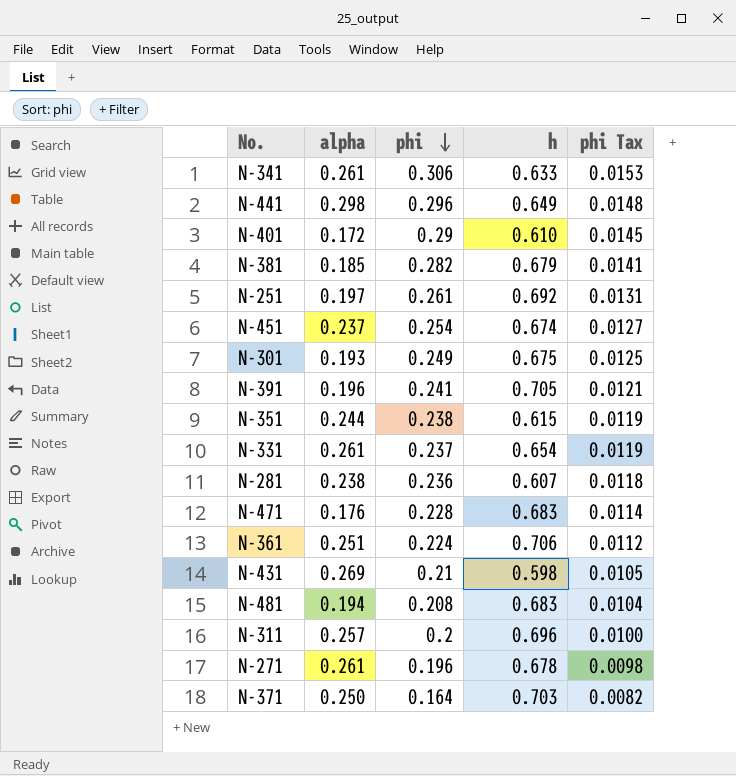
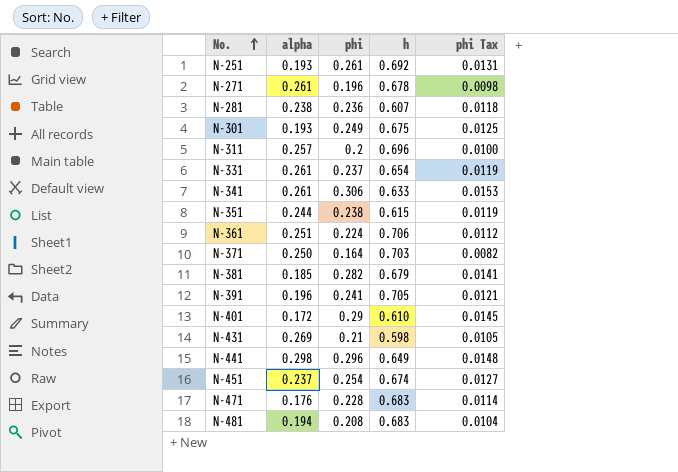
row order: phi descending -> No. ascending
N-251 | alpha: 0.197 -> 0.193

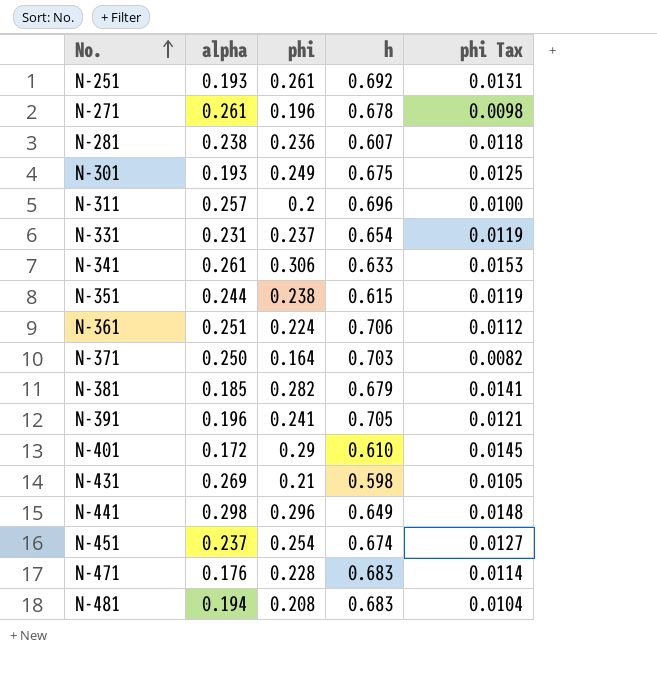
N-331 | alpha: 0.261 -> 0.231

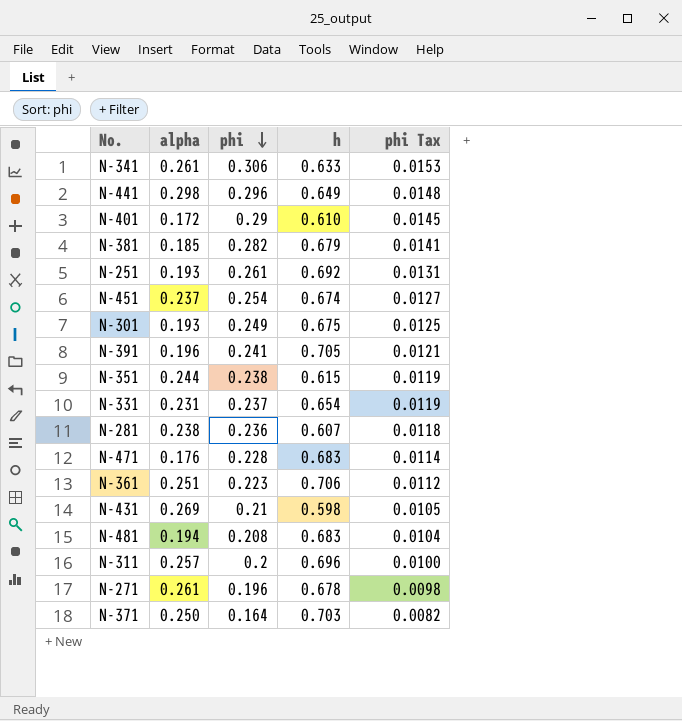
row order: No. ascending -> phi descending
N-361 | phi: 0.224 -> 0.223

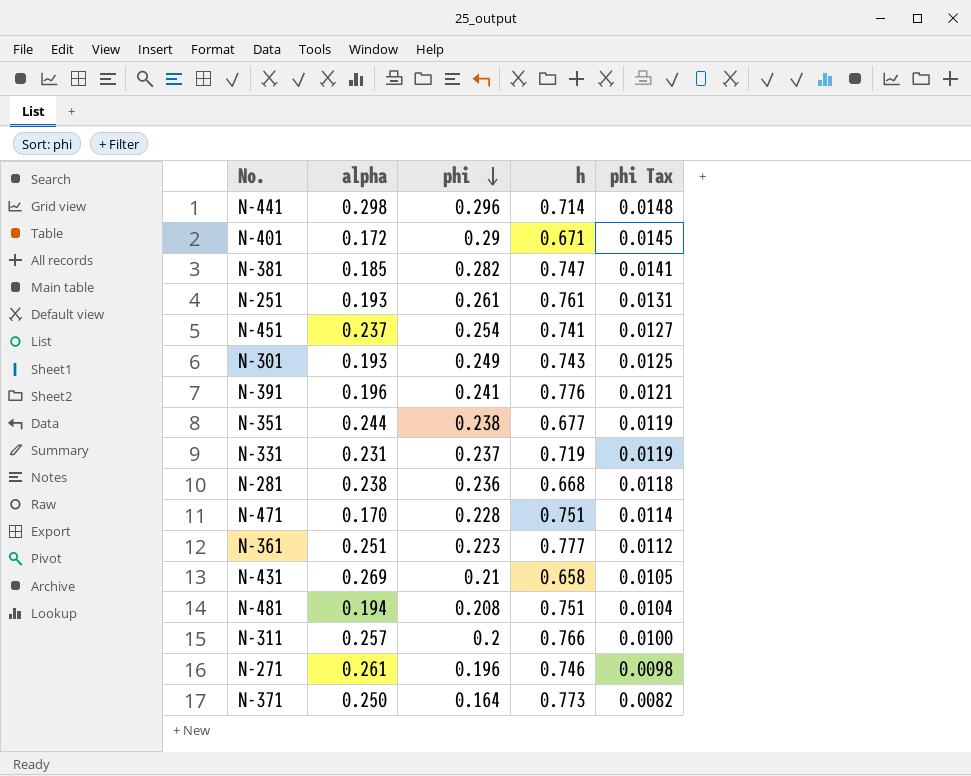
row N-341: 0.261 | 0.306 | 0.633 | 0.0153 -> none
N-441 | h: 0.649 -> 0.714
N-401 | h: 0.610 -> 0.671
N-381 | h: 0.679 -> 0.747
N-251 | h: 0.692 -> 0.761
N-451 | h: 0.674 -> 0.741
N-301 | h: 0.675 -> 0.743
N-391 | h: 0.705 -> 0.776
N-351 | h: 0.615 -> 0.677
N-331 | h: 0.654 -> 0.719
N-281 | h: 0.607 -> 0.668
N-471 | alpha: 0.176 -> 0.170
N-471 | h: 0.683 -> 0.751
N-361 | h: 0.706 -> 0.777
N-431 | h: 0.598 -> 0.658
N-481 | h: 0.683 -> 0.751
N-311 | h: 0.696 -> 0.766
N-271 | h: 0.678 -> 0.746
N-371 | h: 0.703 -> 0.773

